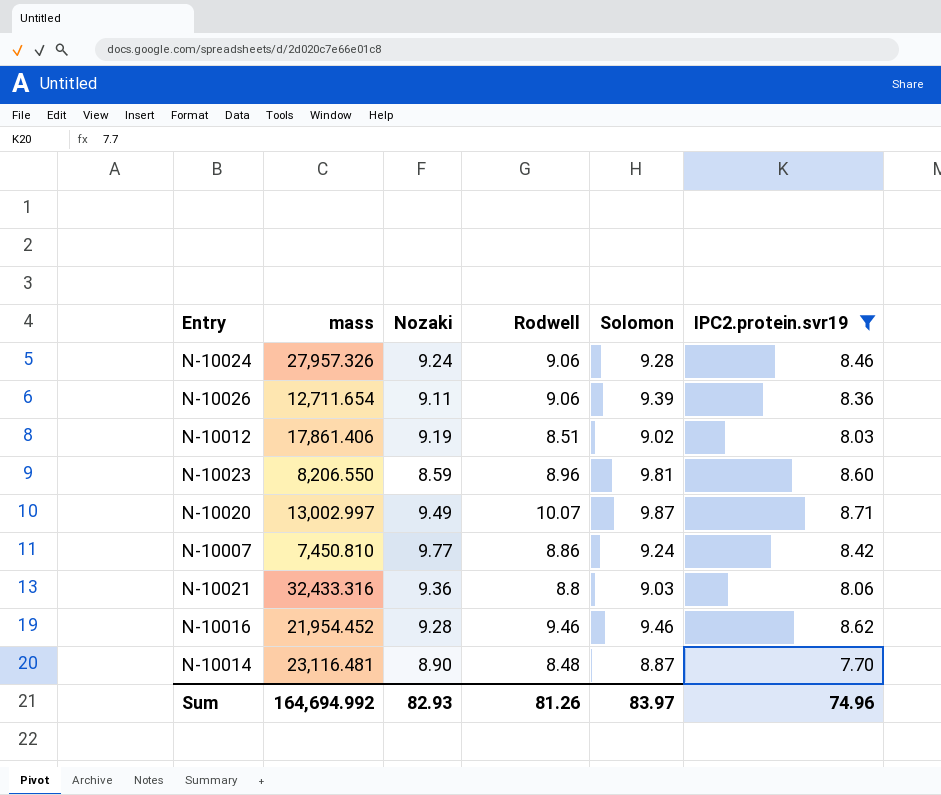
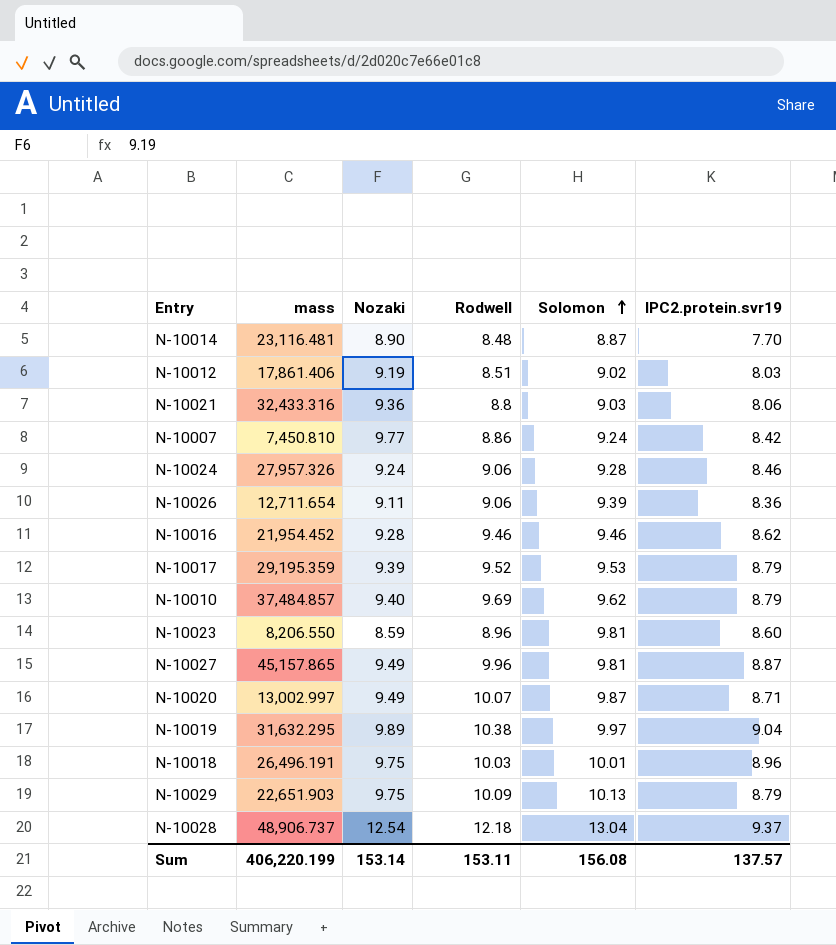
filter: IPC2.protein.svr19 <= 8.71 -> none
row order: none -> Solomon ascending
Sum | mass: 164,694.992 -> 406,220.199
Sum | Nozaki: 82.93 -> 153.14
Sum | Rodwell: 81.26 -> 153.11
Sum | Solomon: 83.97 -> 156.08
Sum | IPC2.protein.svr19: 74.96 -> 137.57

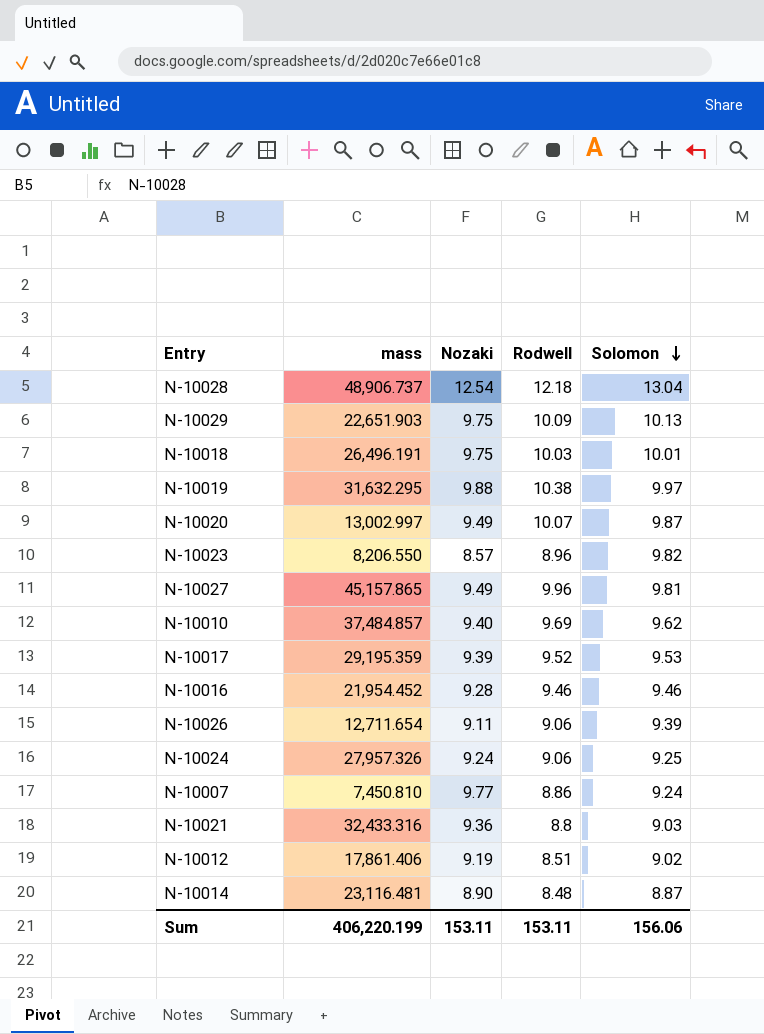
row order: Solomon ascending -> Solomon descending
column IPC2.protein.svr19 | position: 6 -> none
N-10019 | Nozaki: 9.89 -> 9.88
N-10023 | Nozaki: 8.59 -> 8.57
N-10023 | Solomon: 9.81 -> 9.82
N-10024 | Solomon: 9.28 -> 9.25
Sum | Nozaki: 153.14 -> 153.11
Sum | Solomon: 156.08 -> 156.06

